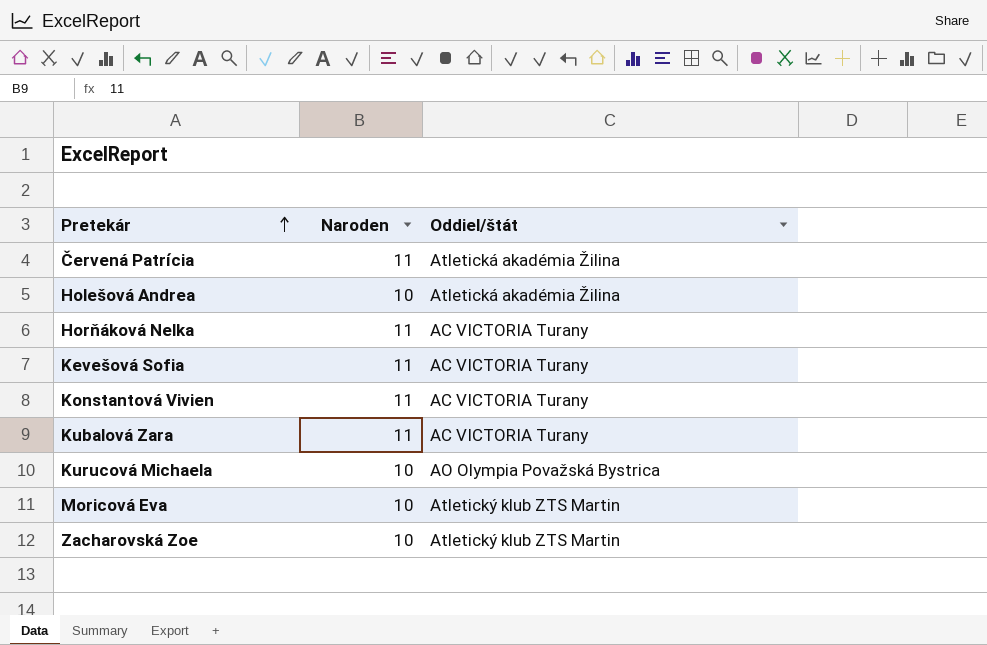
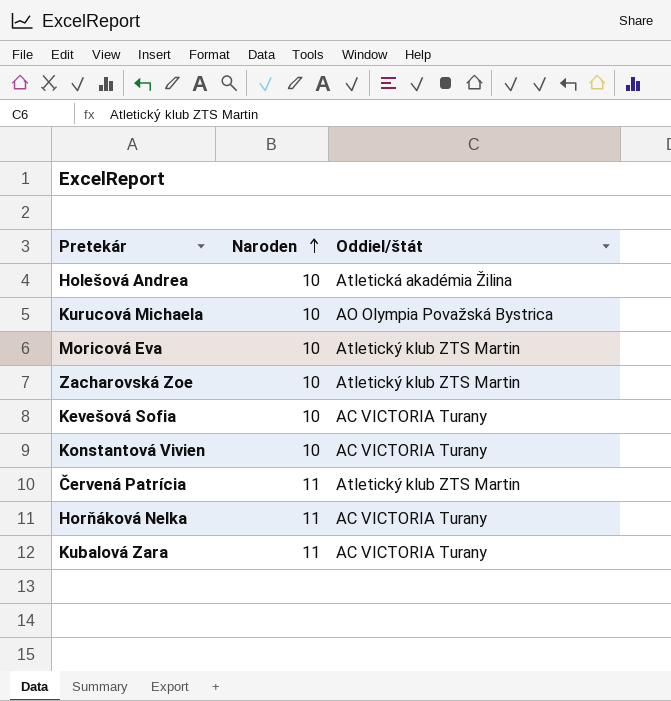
row order: Pretekár ascending -> Naroden ascending
Kevešová Sofia | Naroden: 11 -> 10
Konstantová Vivien | Naroden: 11 -> 10
Červená Patrícia | Oddiel/štát: Atletická akadémia Žilina -> Atletický klub ZTS Martin

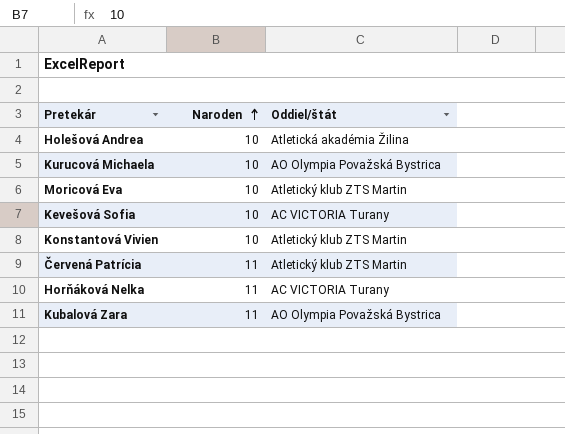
row Zacharovská Zoe: 10 | Atletický klub ZTS Martin -> none
Konstantová Vivien | Oddiel/štát: AC VICTORIA Turany -> Atletický klub ZTS Martin
Kubalová Zara | Oddiel/štát: AC VICTORIA Turany -> AO Olympia Považská Bystrica

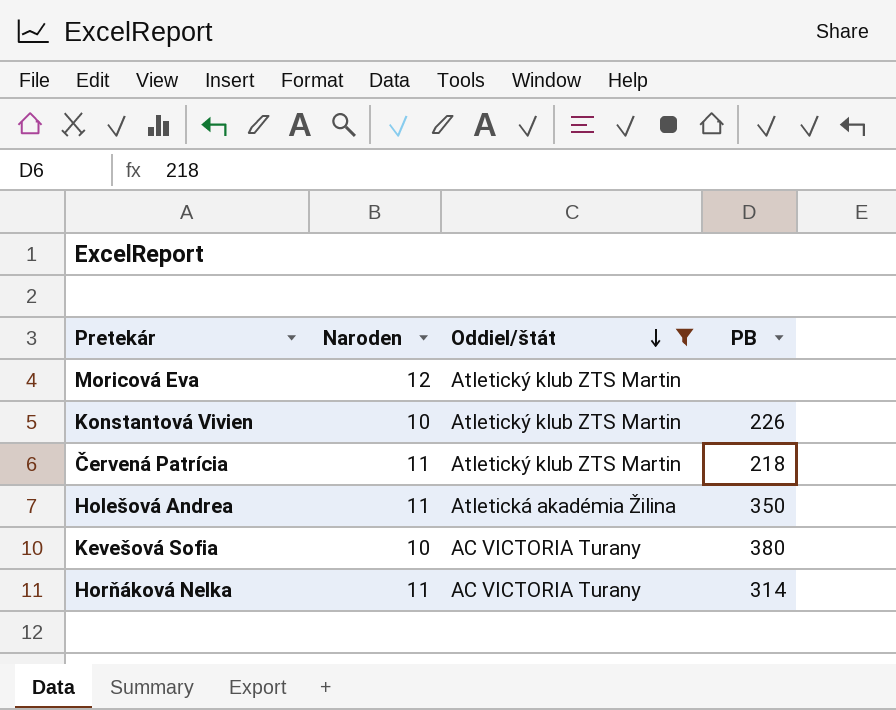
filter: none -> Oddiel/štát != AO Olympia Považská Bystrica
row order: Naroden ascending -> Oddiel/štát descending
column PB | position: none -> 4
Moricová Eva | Naroden: 10 -> 12
Holešová Andrea | Naroden: 10 -> 11

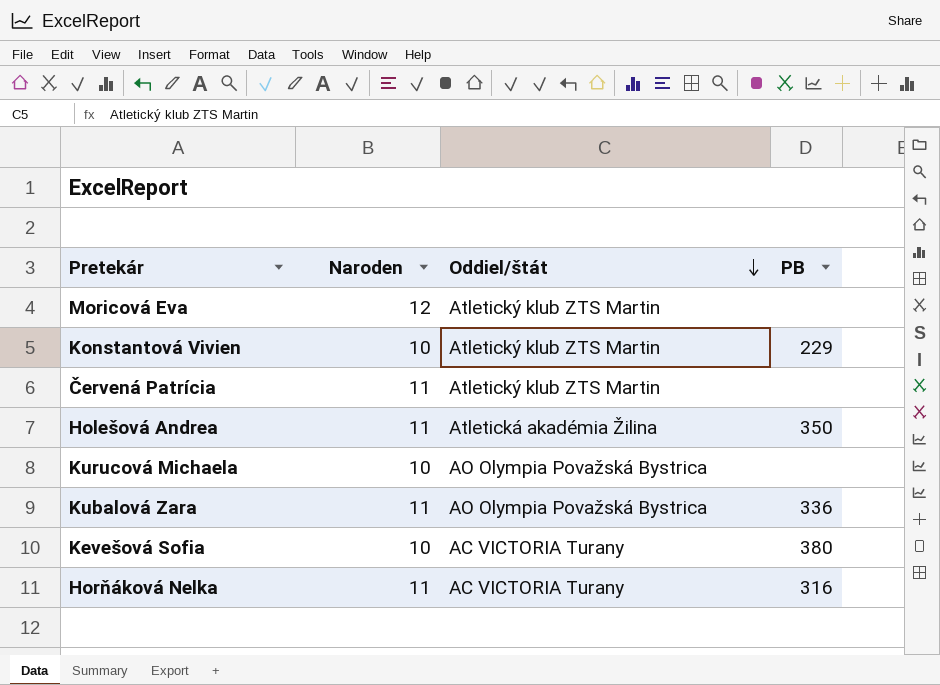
filter: Oddiel/štát != AO Olympia Považská Bystrica -> none
Konstantová Vivien | PB: 226 -> 229
Červená Patrícia | PB: 218 -> none
Horňáková Nelka | PB: 314 -> 316

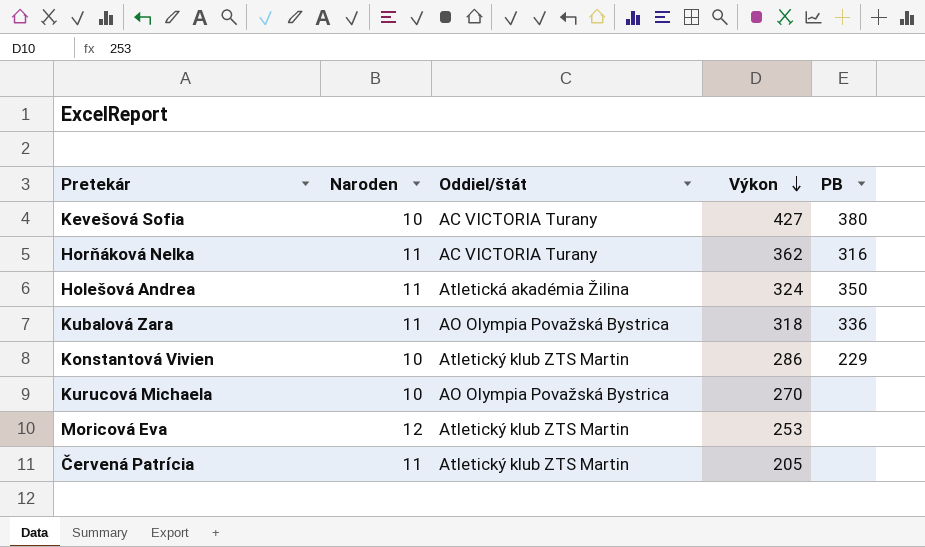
row order: Oddiel/štát descending -> Výkon descending
column Výkon | position: none -> 4

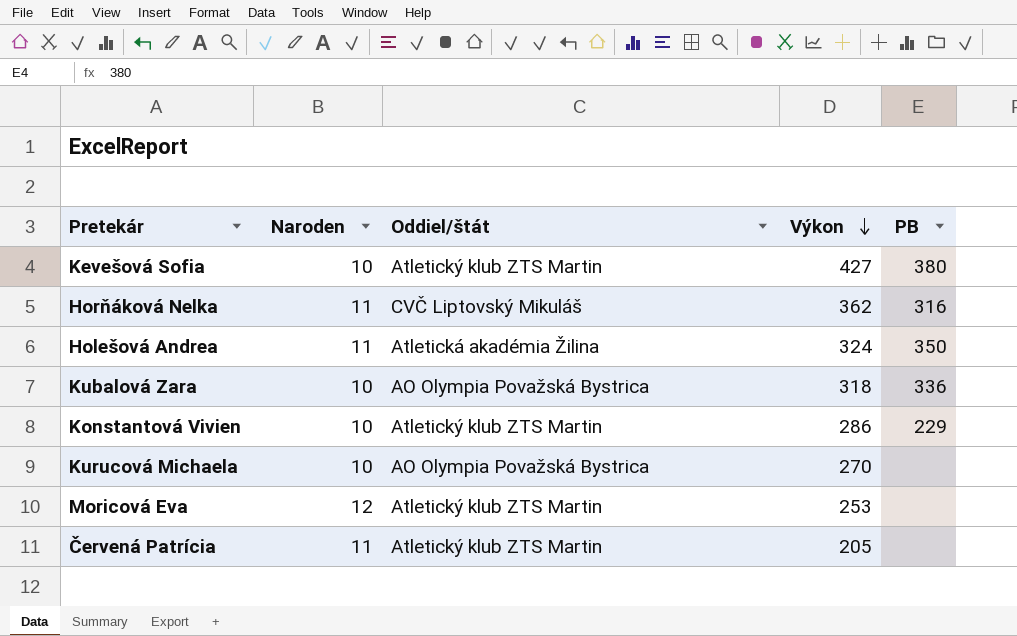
Kevešová Sofia | Oddiel/štát: AC VICTORIA Turany -> Atletický klub ZTS Martin
Horňáková Nelka | Oddiel/štát: AC VICTORIA Turany -> CVČ Liptovský Mikuláš
Kubalová Zara | Naroden: 11 -> 10

